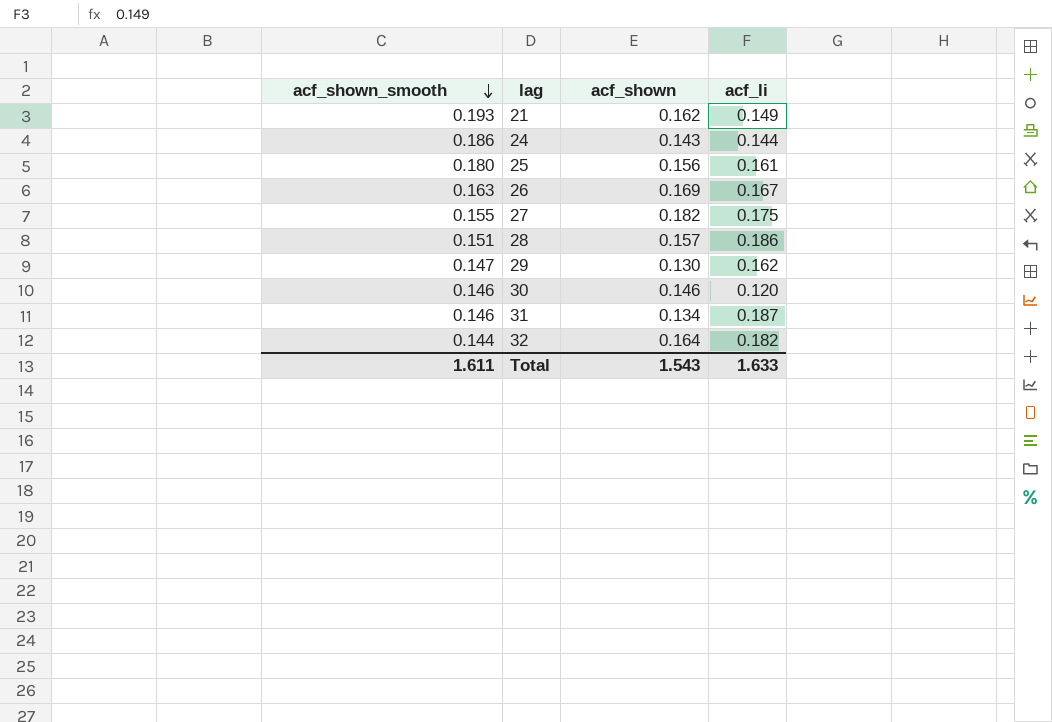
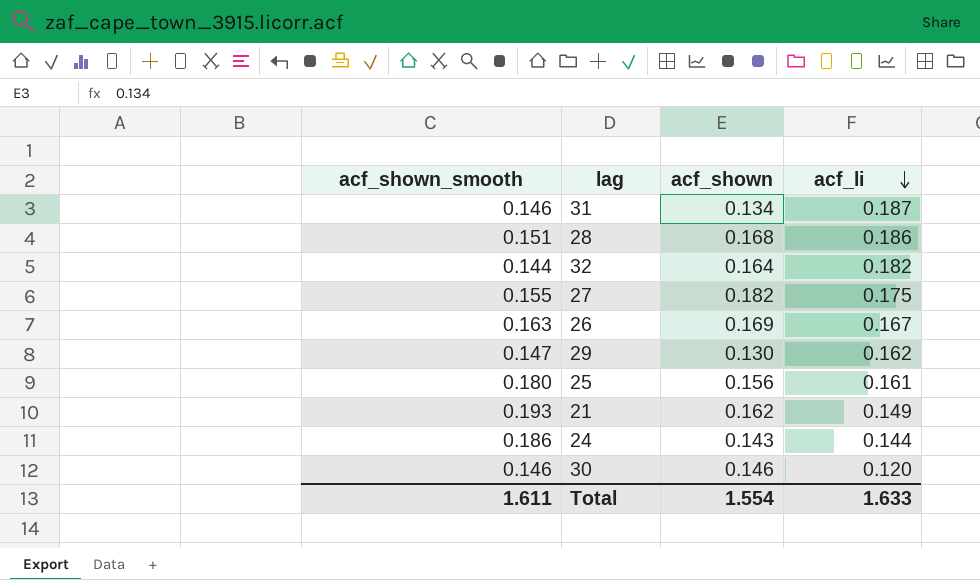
row order: acf_shown_smooth descending -> acf_li descending
28 | acf_shown: 0.157 -> 0.168
Total | acf_shown: 1.543 -> 1.554

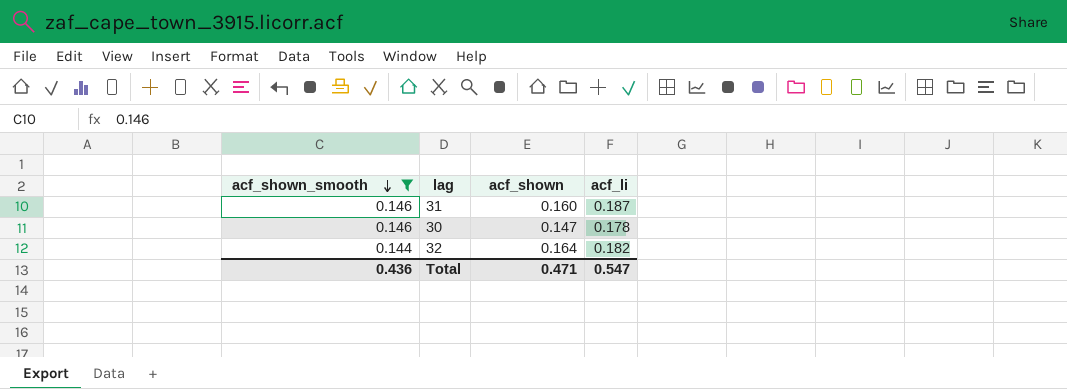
filter: none -> acf_shown_smooth <= 0.146
row order: acf_li descending -> acf_shown_smooth descending
31 | acf_shown: 0.134 -> 0.160
30 | acf_shown: 0.146 -> 0.147
30 | acf_li: 0.120 -> 0.178
Total | acf_shown_smooth: 1.611 -> 0.436
Total | acf_shown: 1.554 -> 0.471
Total | acf_li: 1.633 -> 0.547

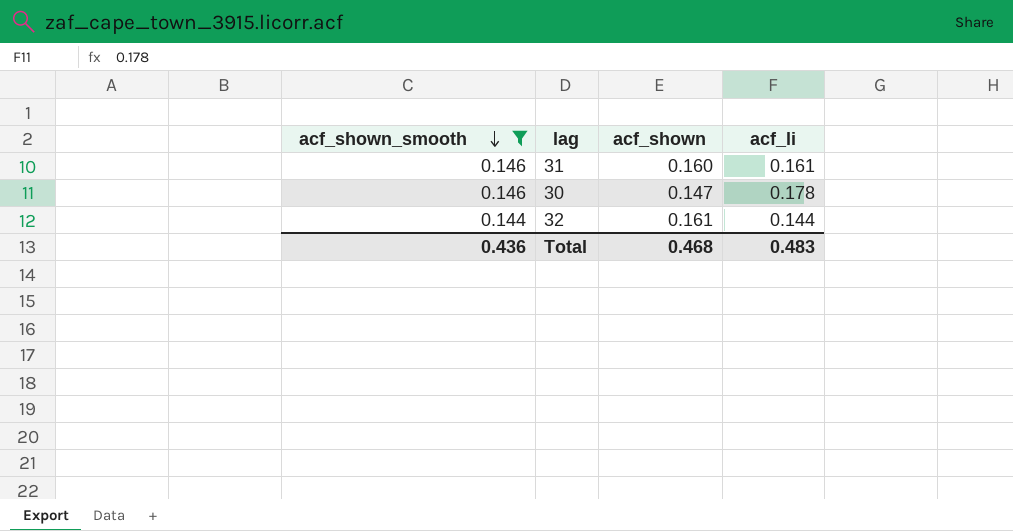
31 | acf_li: 0.187 -> 0.161
32 | acf_shown: 0.164 -> 0.161
32 | acf_li: 0.182 -> 0.144
Total | acf_shown: 0.471 -> 0.468
Total | acf_li: 0.547 -> 0.483

